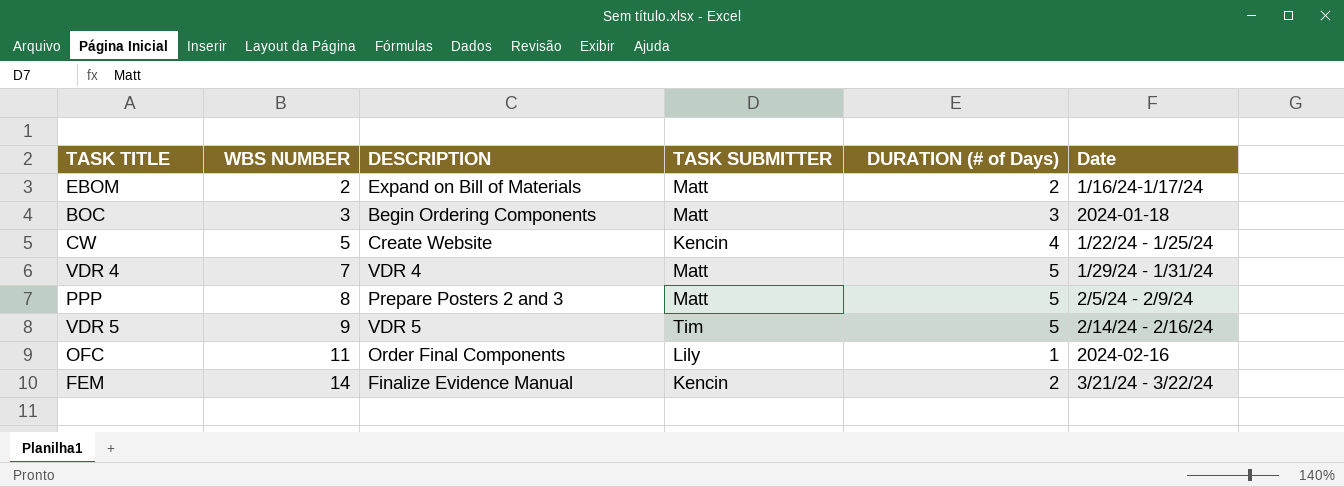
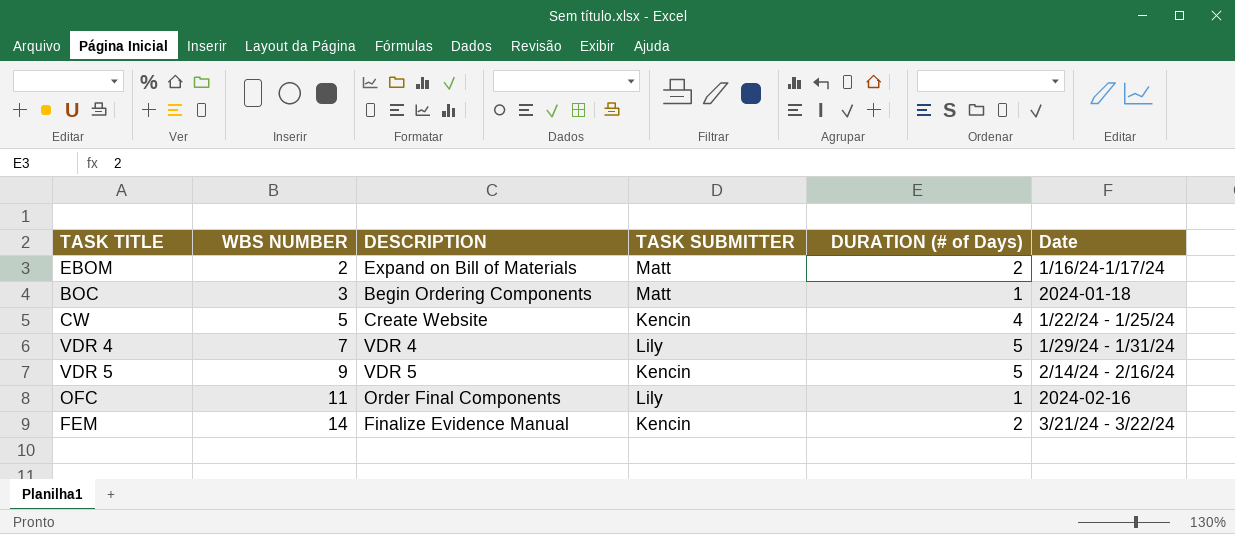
row PPP: 8 | Prepare Posters 2 and 3 | Matt | 5 | 2/5/24 - 2/9/24 -> none
BOC | DURATION (# of Days): 3 -> 1
VDR 4 | TASK SUBMITTER: Matt -> Lily
VDR 5 | TASK SUBMITTER: Tim -> Kencin

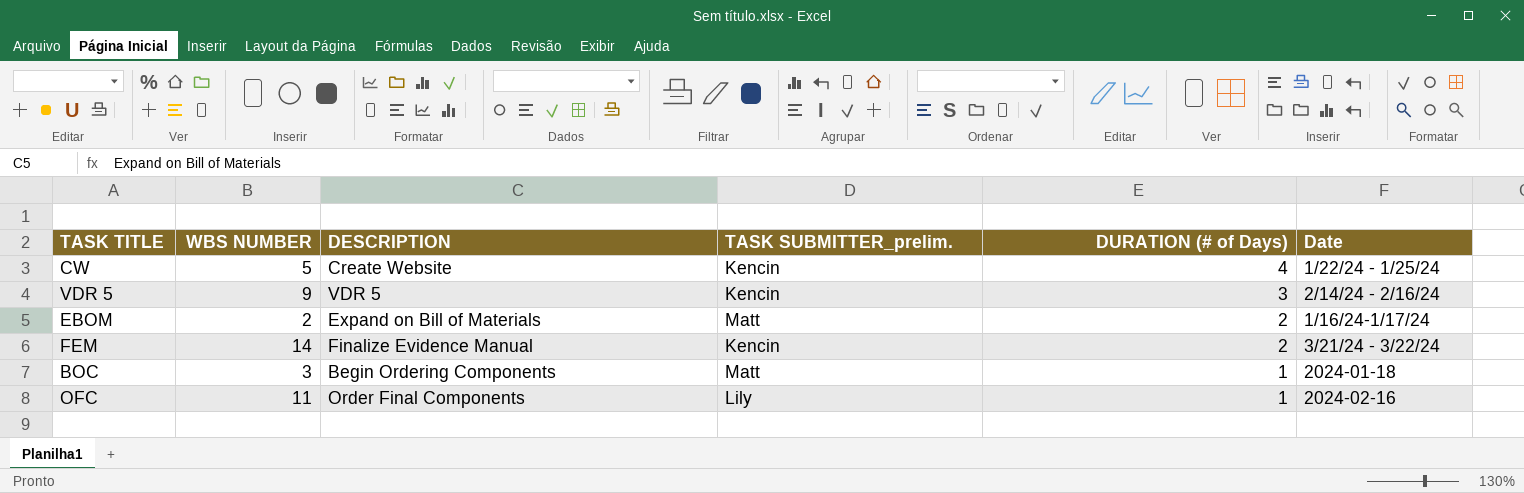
row order: WBS NUMBER ascending -> DURATION (# of Days) descending
column name: TASK SUBMITTER -> TASK SUBMITTER_prelim.
row VDR 4: 7 | VDR 4 | Lily | 5 | 1/29/24 - 1/31/24 -> none
VDR 5 | DURATION (# of Days): 5 -> 3

